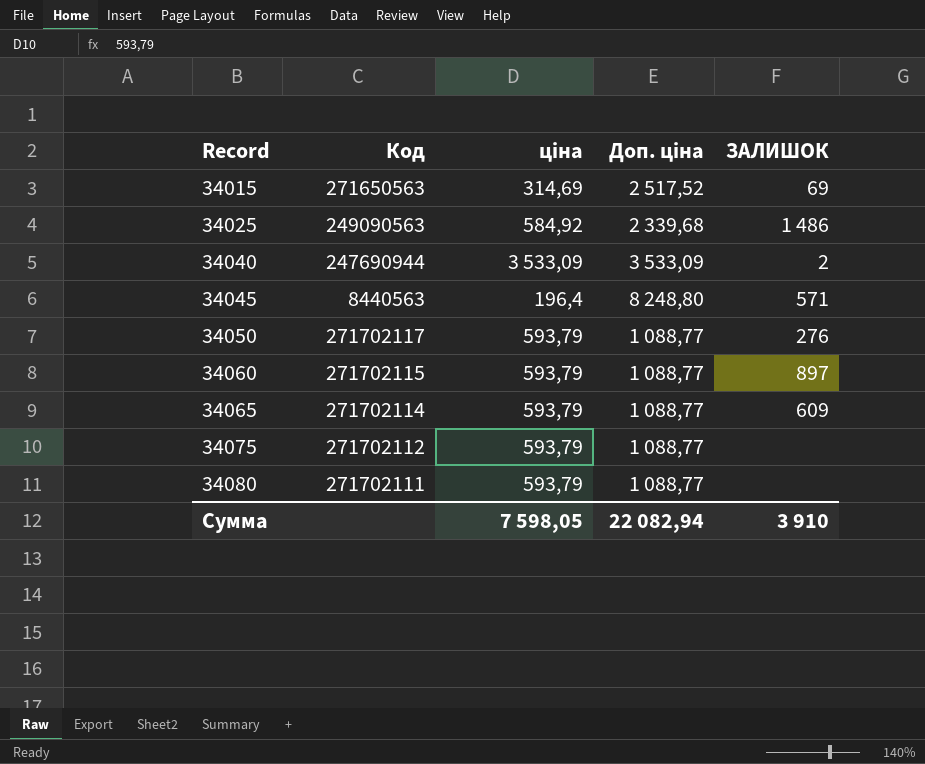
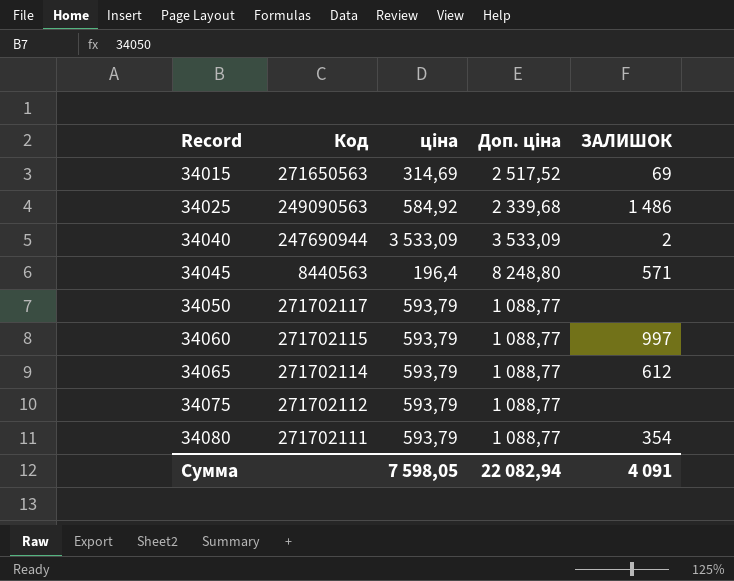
34050 | ЗАЛИШОК: 276 -> none
34060 | ЗАЛИШОК: 897 -> 997
34065 | ЗАЛИШОК: 609 -> 612
34080 | ЗАЛИШОК: none -> 354
Сумма | ЗАЛИШОК: 3 910 -> 4 091

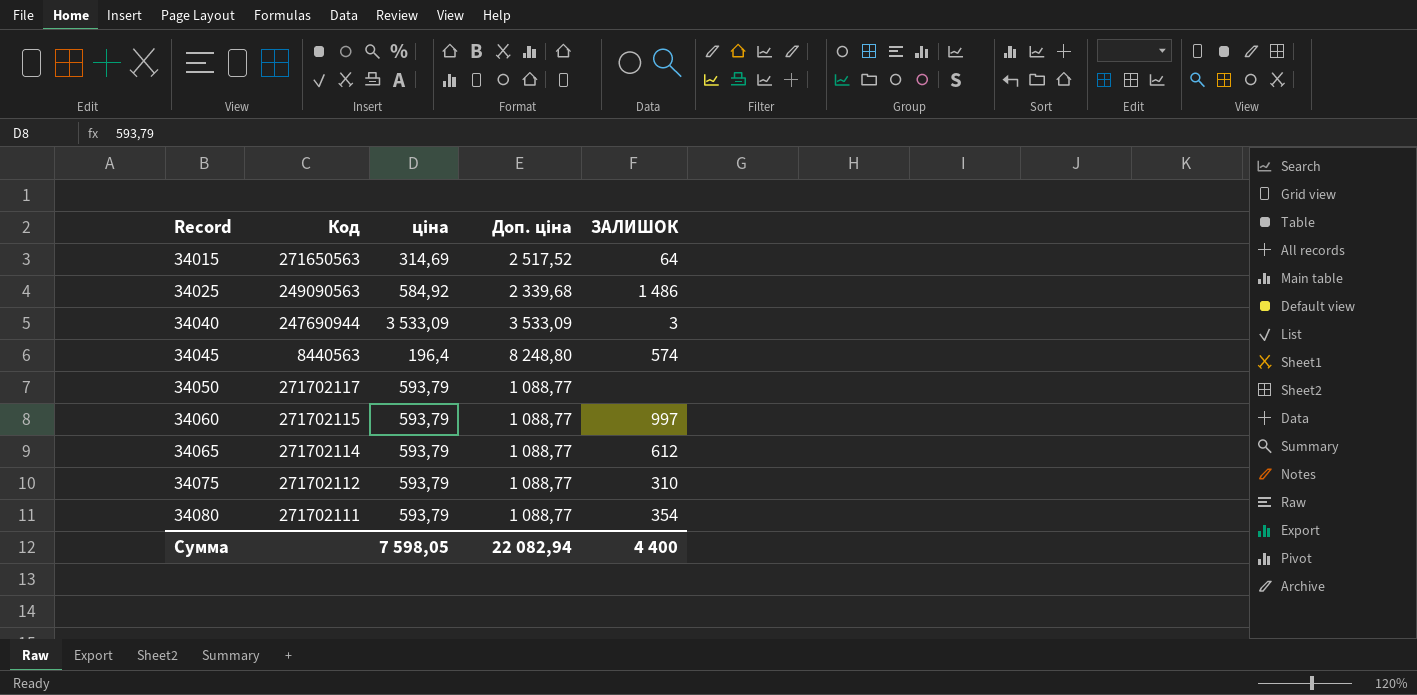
34015 | ЗАЛИШОК: 69 -> 64
34040 | ЗАЛИШОК: 2 -> 3
34045 | ЗАЛИШОК: 571 -> 574
34075 | ЗАЛИШОК: none -> 310
Сумма | ЗАЛИШОК: 4 091 -> 4 400

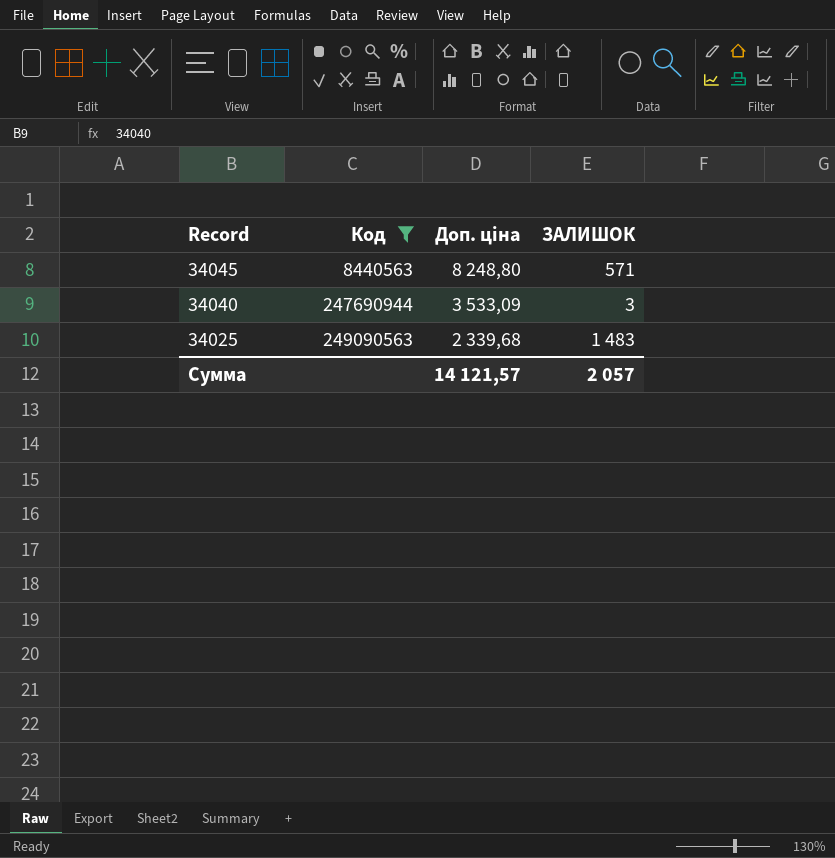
filter: none -> Код <= 249090563
row order: Record ascending -> Record descending
column ціна | position: 3 -> none
34045 | ЗАЛИШОК: 574 -> 571
34025 | ЗАЛИШОК: 1 486 -> 1 483
Сумма | Доп. ціна: 22 082,94 -> 14 121,57
Сумма | ЗАЛИШОК: 4 400 -> 2 057

